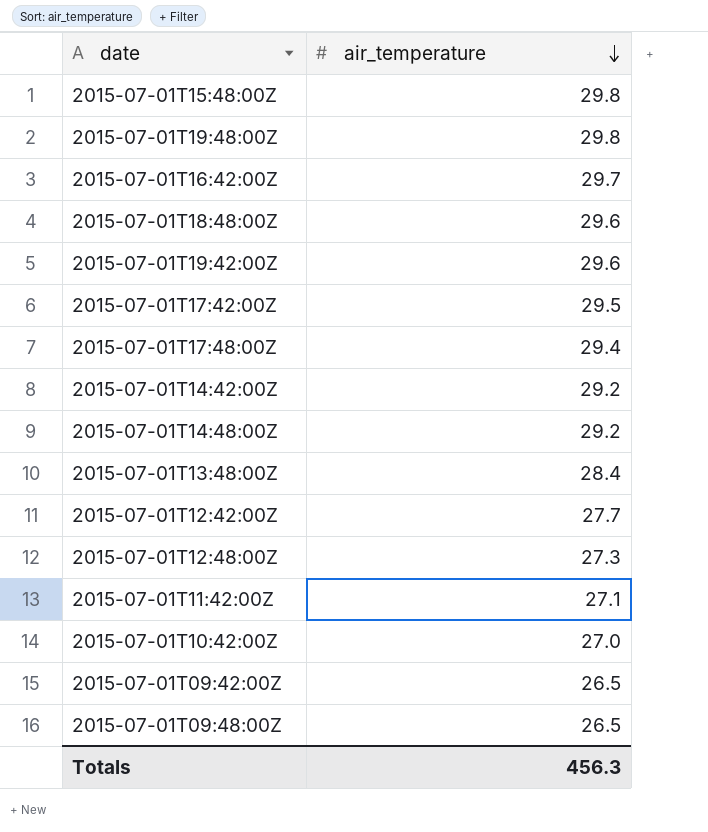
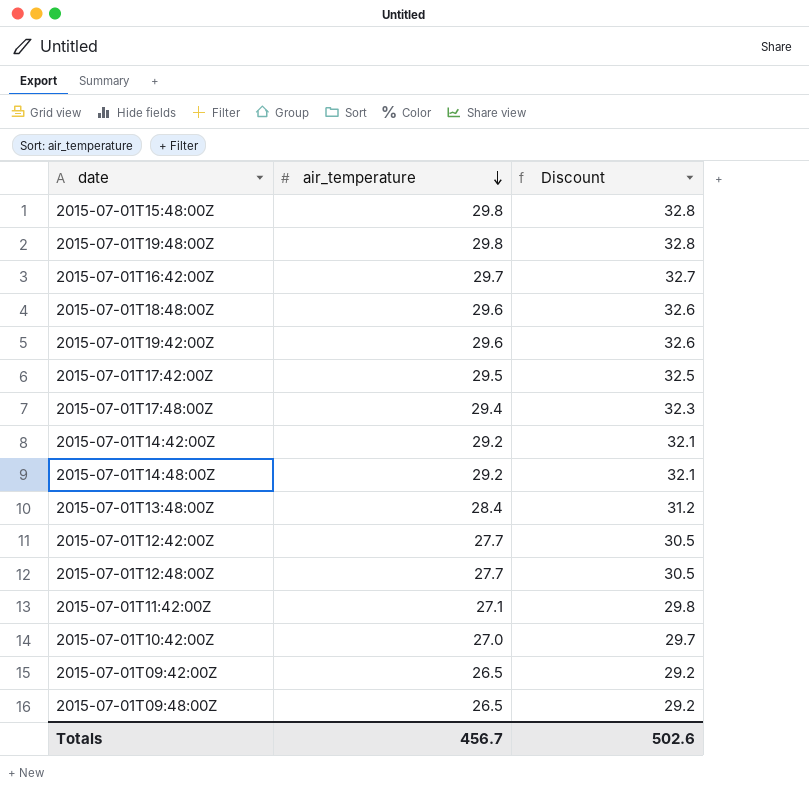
column Discount | formula: none -> [air_temperature] * 1.1
2015-07-01T12:48:00Z | air_temperature: 27.3 -> 27.7
Totals | air_temperature: 456.3 -> 456.7

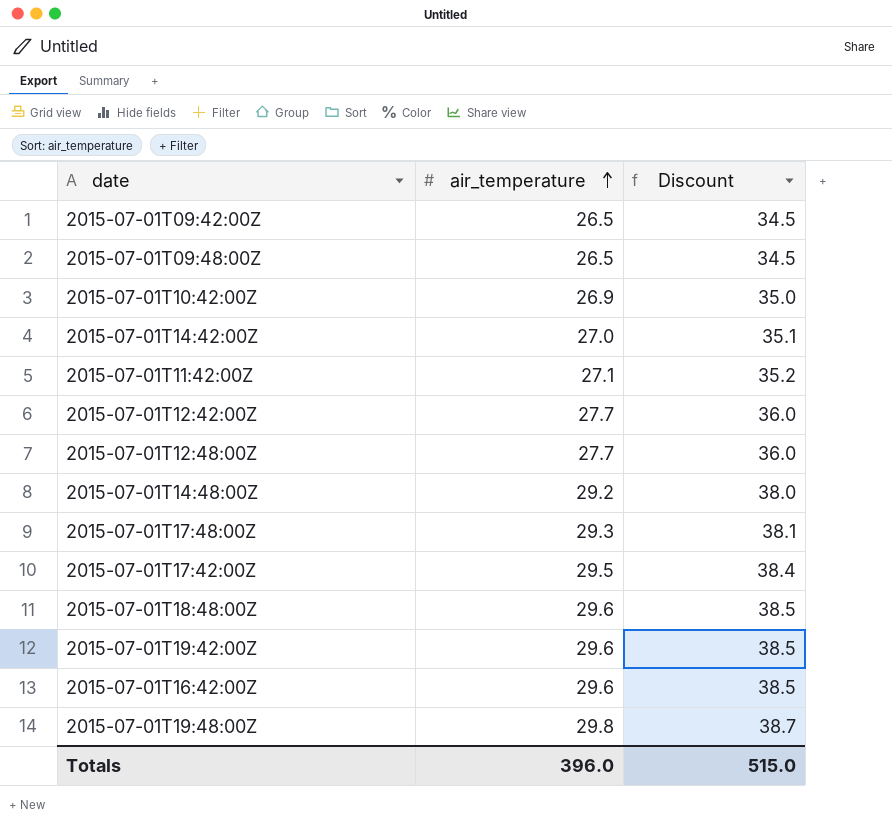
row order: air_temperature descending -> air_temperature ascending
column Discount | formula: [air_temperature] * 1.1 -> [air_temperature] * 1.3
row 2015-07-01T15:48:00Z: 29.8 | 32.8 -> none
row 2015-07-01T13:48:00Z: 28.4 | 31.2 -> none
2015-07-01T10:42:00Z | air_temperature: 27.0 -> 26.9
2015-07-01T14:42:00Z | air_temperature: 29.2 -> 27.0
2015-07-01T17:48:00Z | air_temperature: 29.4 -> 29.3
2015-07-01T16:42:00Z | air_temperature: 29.7 -> 29.6
Totals | air_temperature: 456.7 -> 396.0
Totals | Discount: 502.6 -> 515.0

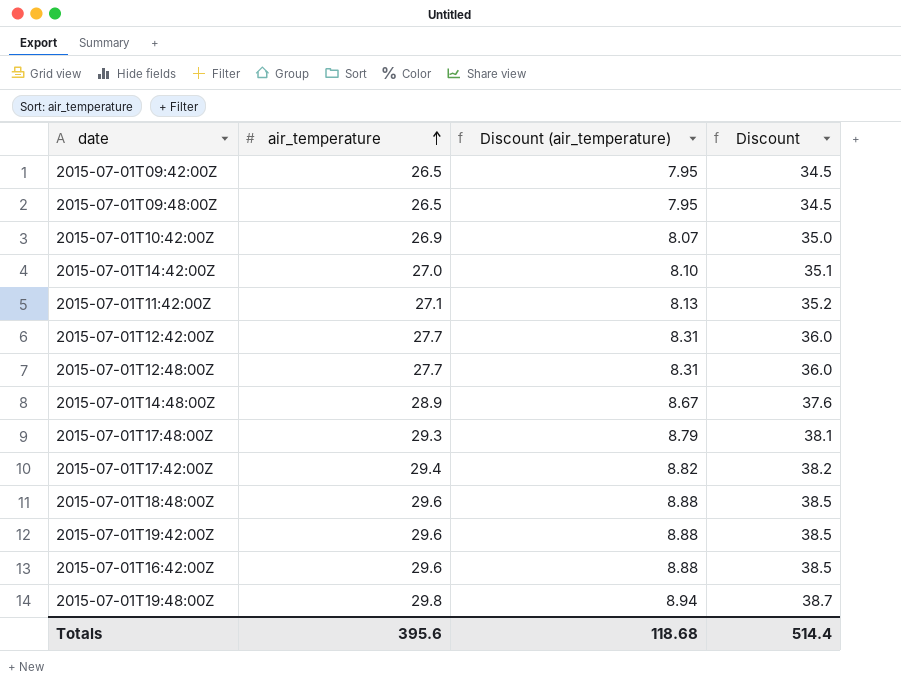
column Discount (air_temperature) | formula: none -> [air_temperature] * 0.3
2015-07-01T14:48:00Z | air_temperature: 29.2 -> 28.9
2015-07-01T14:48:00Z | Discount: 38.0 -> 37.6
2015-07-01T17:42:00Z | air_temperature: 29.5 -> 29.4
2015-07-01T17:42:00Z | Discount: 38.4 -> 38.2
Totals | air_temperature: 396.0 -> 395.6
Totals | Discount: 515.0 -> 514.4

